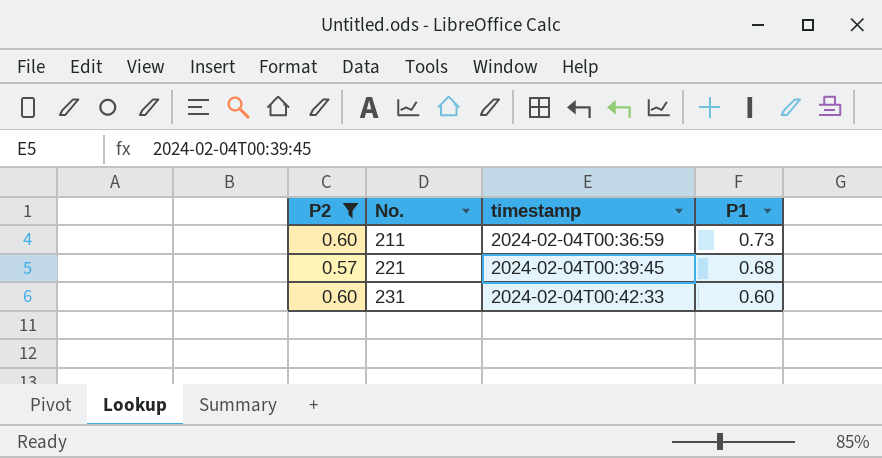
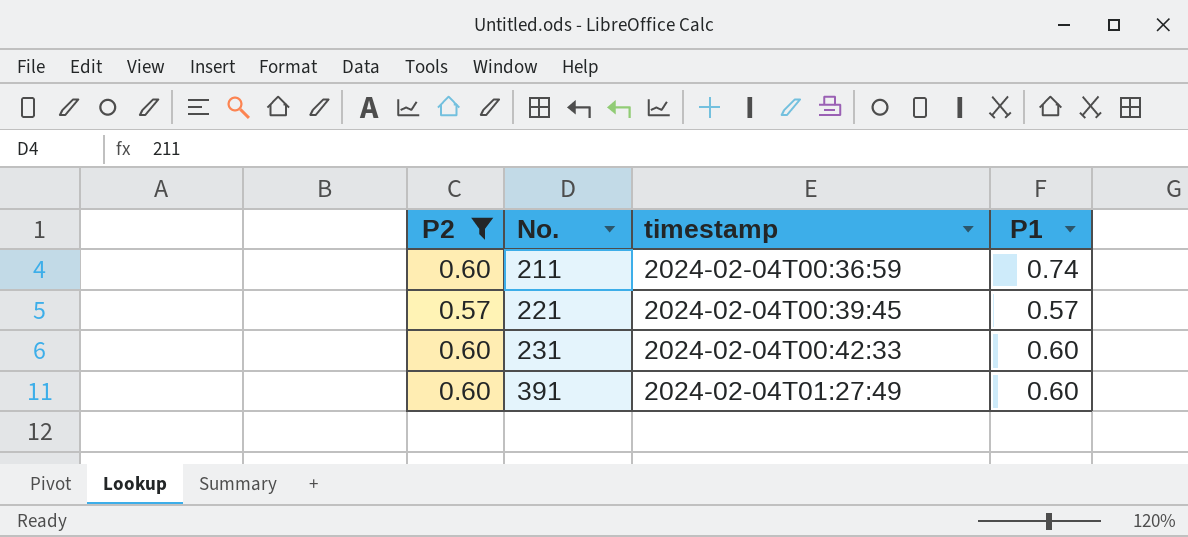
211 | P1: 0.73 -> 0.74
221 | P1: 0.68 -> 0.57
row 391: none -> 0.60 | 2024-02-04T01:27:49 | 0.60

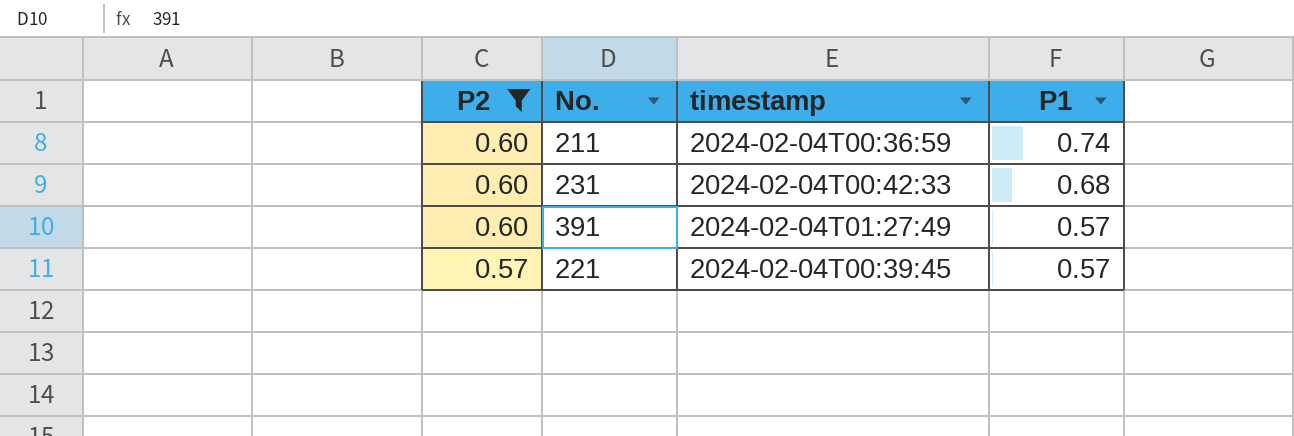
row order: No. ascending -> P2 descending
231 | P1: 0.60 -> 0.68
391 | P1: 0.60 -> 0.57

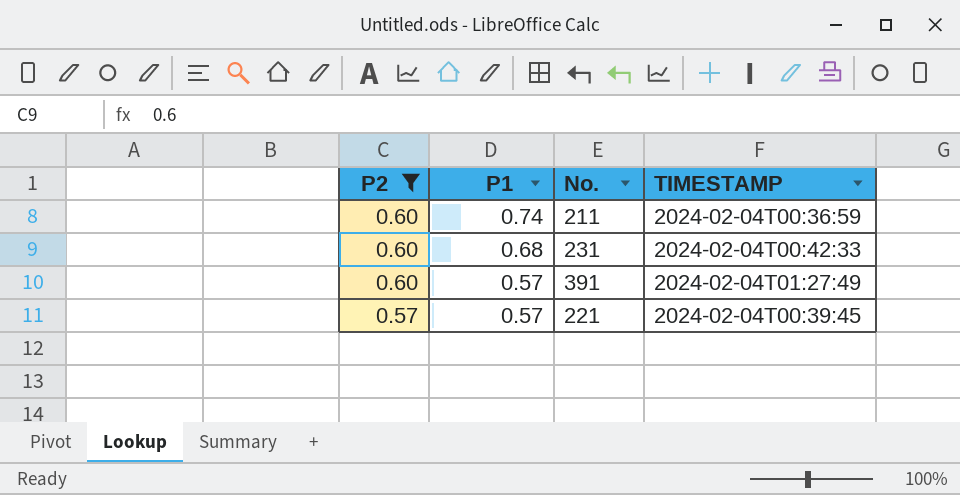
column P1 | position: 4 -> 2
column name: timestamp -> TIMESTAMP

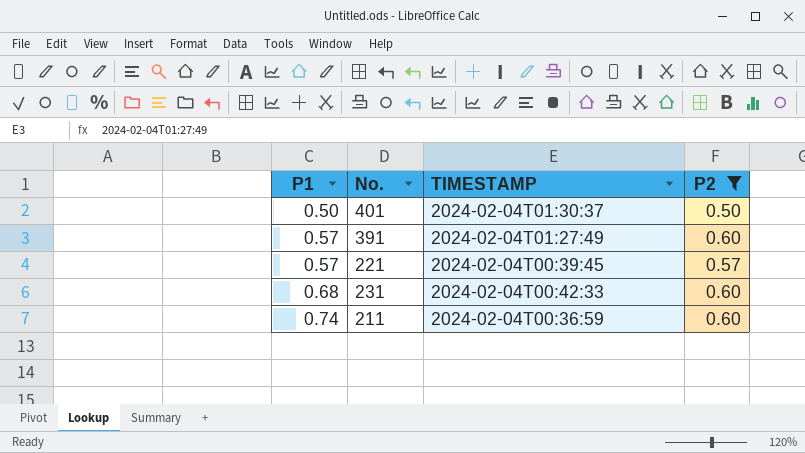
row order: P2 descending -> P1 ascending
column P2 | position: 1 -> 4
row 401: none -> 0.50 | 2024-02-04T01:30:37 | 0.50

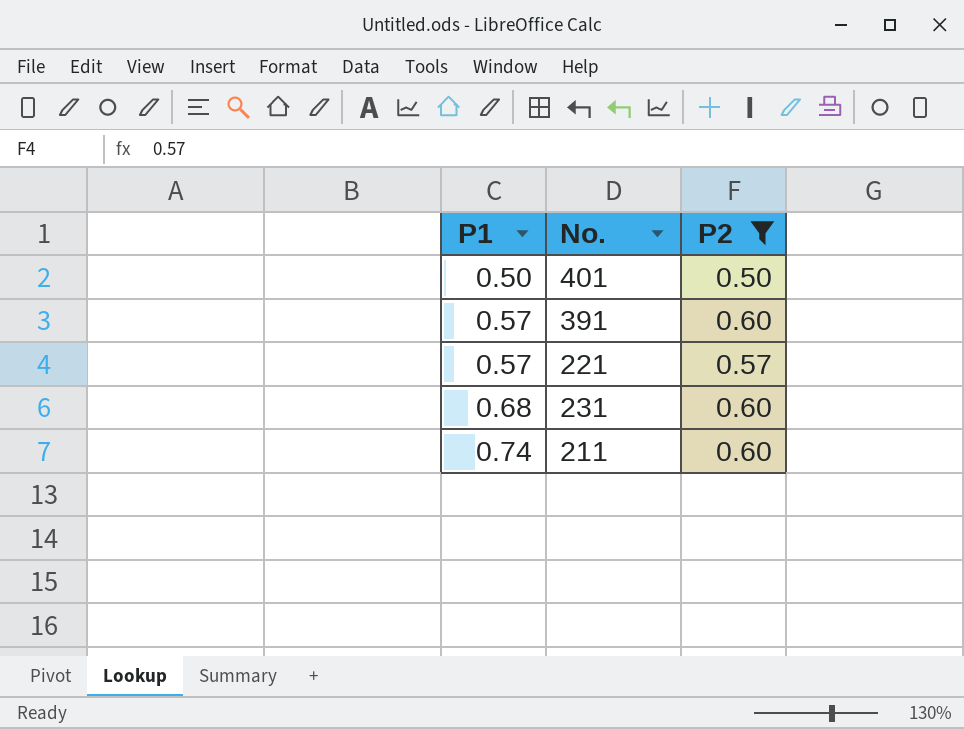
column TIMESTAMP | position: 3 -> none

